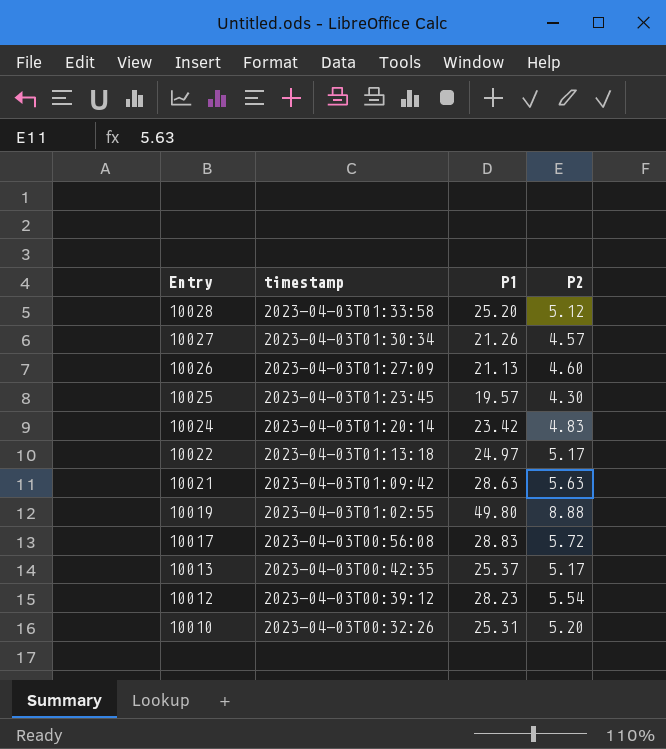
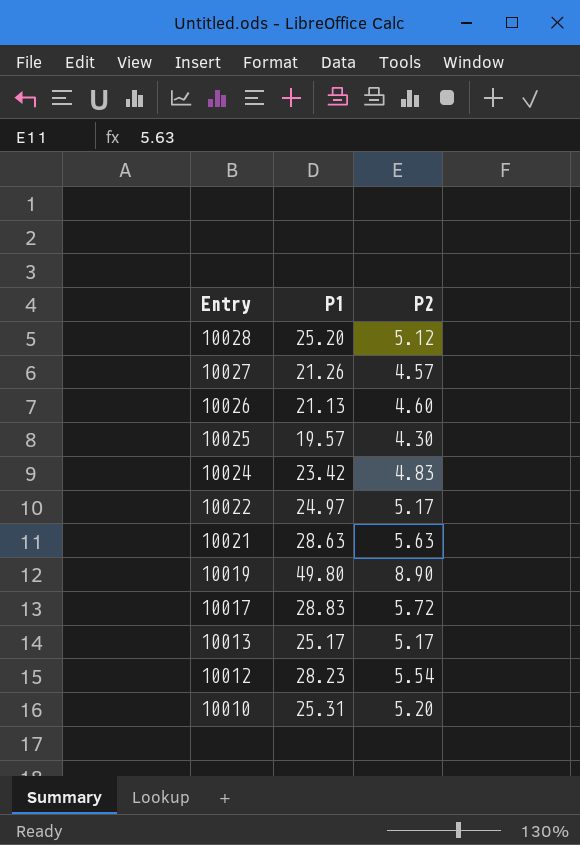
column timestamp | position: 2 -> none
10019 | P2: 8.88 -> 8.90
10013 | P1: 25.37 -> 25.17

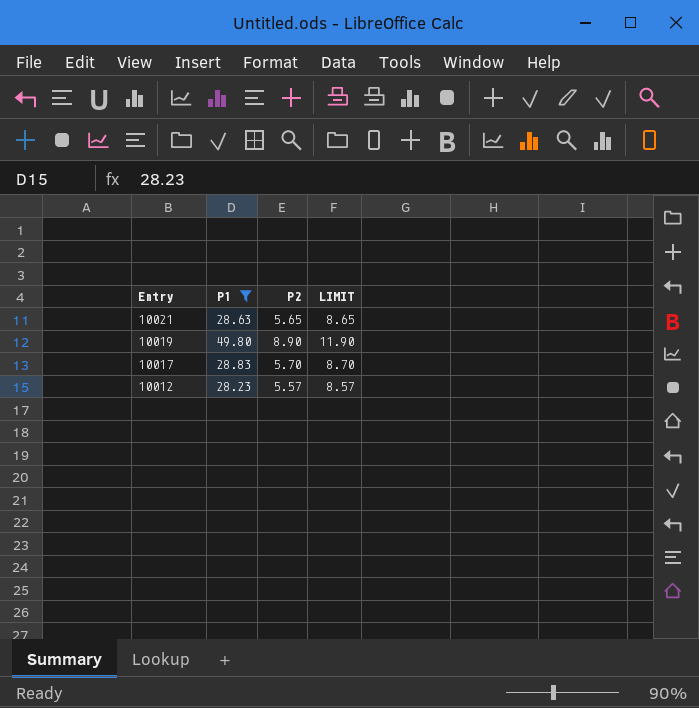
filter: none -> P1 >= 28.23
column LIMIT | formula: none -> [P2] + 3
10021 | P2: 5.63 -> 5.65
10017 | P2: 5.72 -> 5.70
10012 | P2: 5.54 -> 5.57

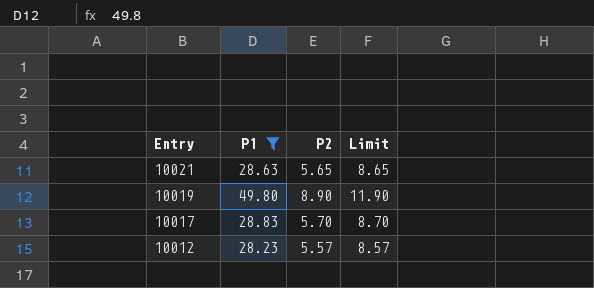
column name: LIMIT -> Limit

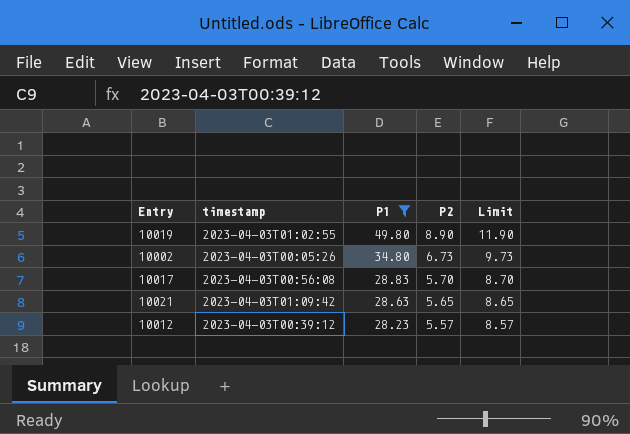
row order: Entry descending -> P1 descending
column timestamp | position: none -> 2
row 10002: none -> 2023-04-03T00:05:26 | 34.80 | 6.73 | 9.73

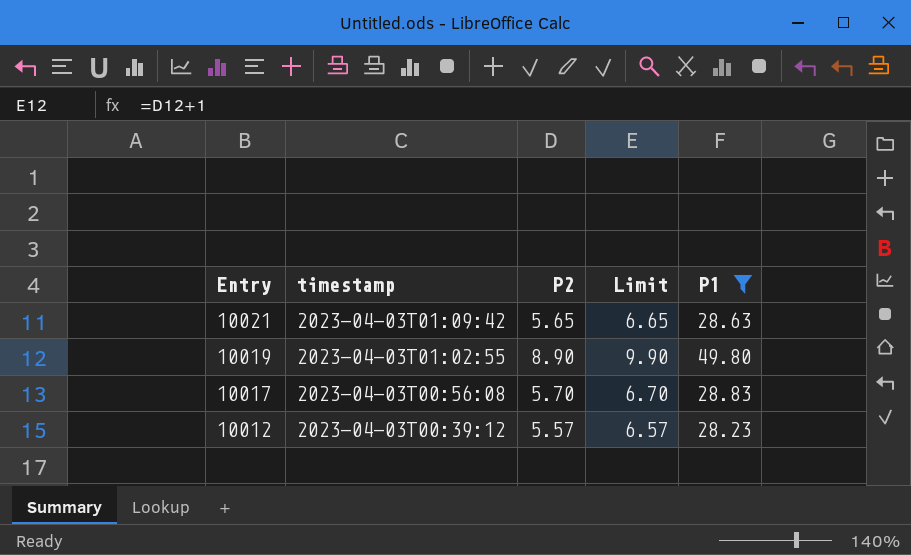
row order: P1 descending -> Entry descending
column Limit | formula: [P2] + 3 -> [P2] + 1
column P1 | position: 3 -> 5
row 10002: 2023-04-03T00:05:26 | 34.80 | 6.73 | 9.73 -> none

